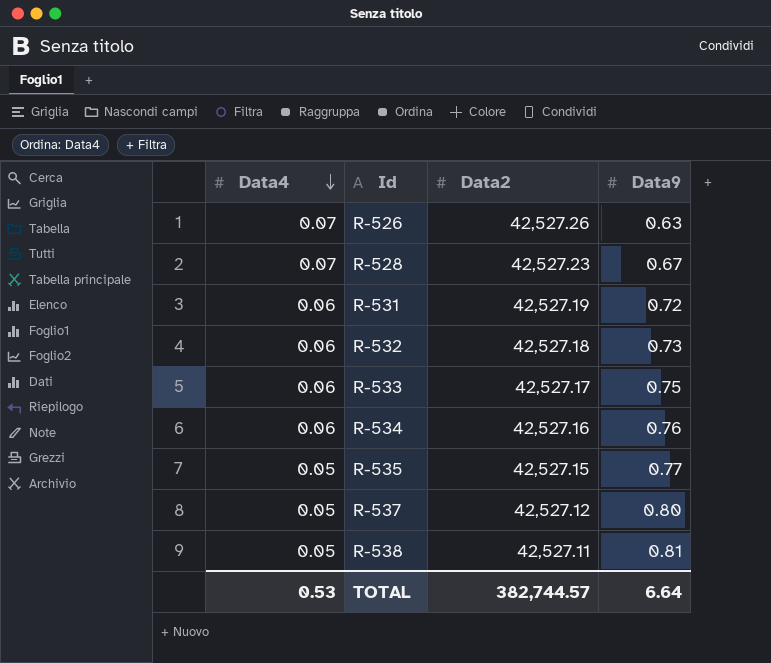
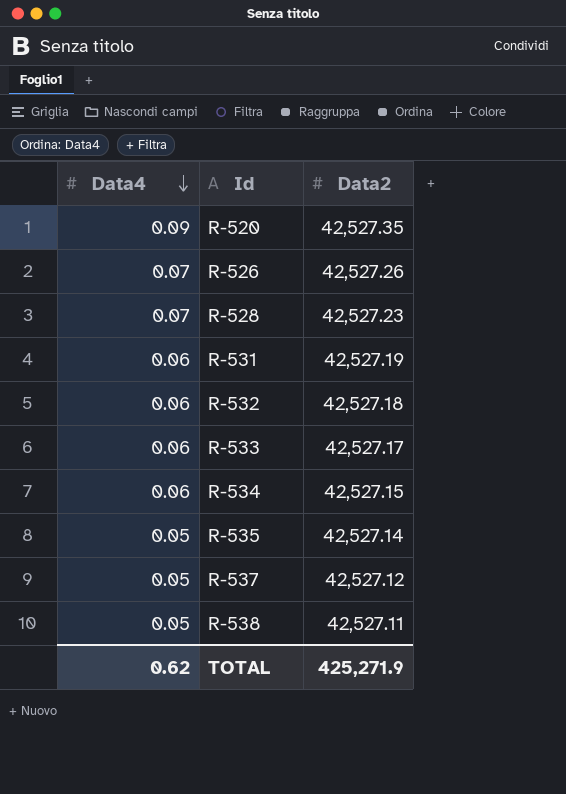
column Data9 | position: 4 -> none
row R-520: none -> 0.09 | 42,527.35
R-534 | Data2: 42,527.16 -> 42,527.15
R-535 | Data2: 42,527.15 -> 42,527.14
TOTAL | Data4: 0.53 -> 0.62
TOTAL | Data2: 382,744.57 -> 425,271.9

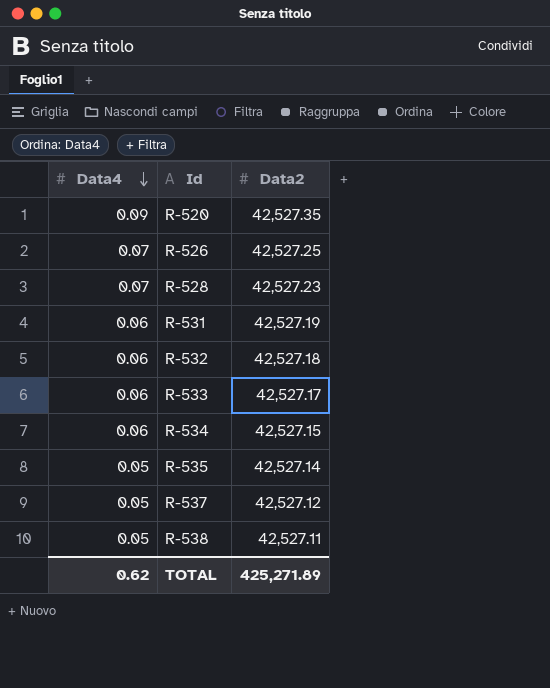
R-526 | Data2: 42,527.26 -> 42,527.25
TOTAL | Data2: 425,271.9 -> 425,271.89

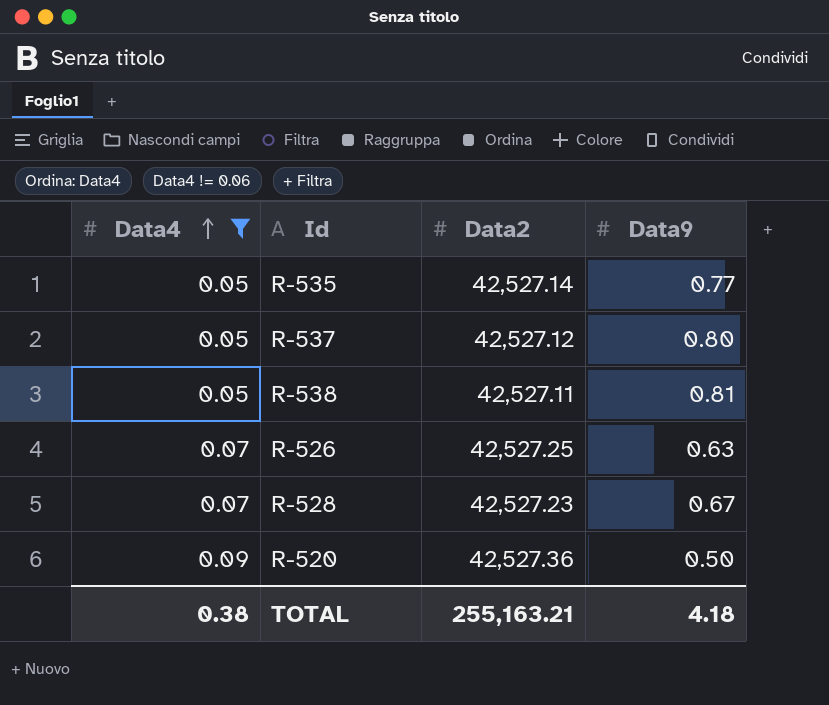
filter: none -> Data4 != 0.06
row order: Data4 descending -> Data4 ascending
column Data9 | position: none -> 4
R-520 | Data2: 42,527.35 -> 42,527.36
TOTAL | Data4: 0.62 -> 0.38
TOTAL | Data2: 425,271.89 -> 255,163.21

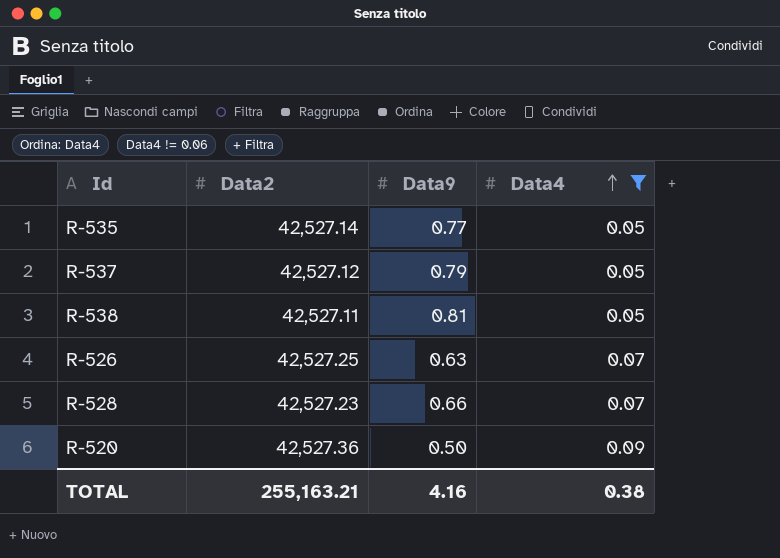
column Data4 | position: 1 -> 4
R-537 | Data9: 0.80 -> 0.79
R-528 | Data9: 0.67 -> 0.66
TOTAL | Data9: 4.18 -> 4.16

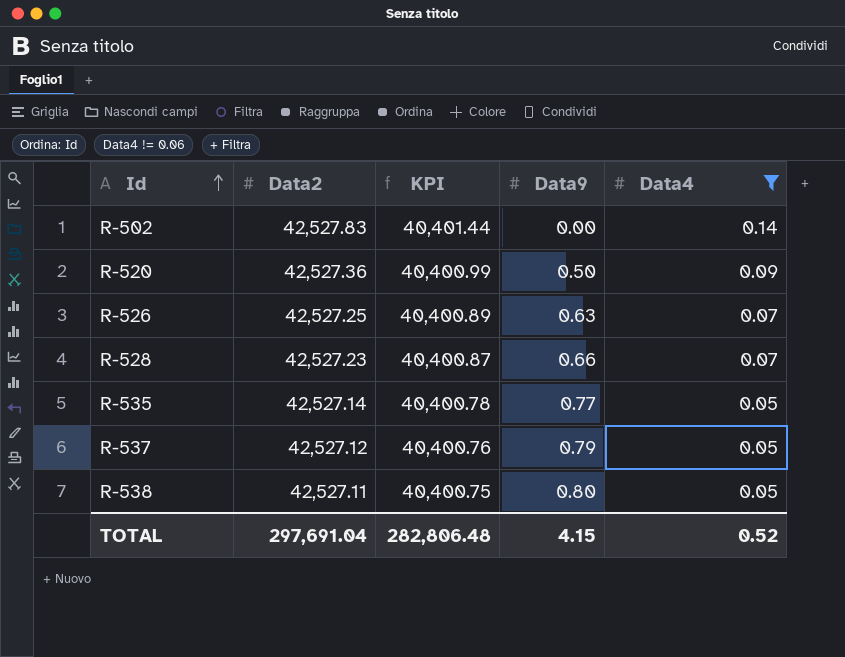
row order: Data4 ascending -> Id ascending
column KPI | formula: none -> [Data2] * 0.95
row R-502: none -> 42,527.83 | 40,401.44 | 0.00 | 0.14
R-538 | Data9: 0.81 -> 0.80
TOTAL | Data2: 255,163.21 -> 297,691.04
TOTAL | Data9: 4.16 -> 4.15
TOTAL | Data4: 0.38 -> 0.52

